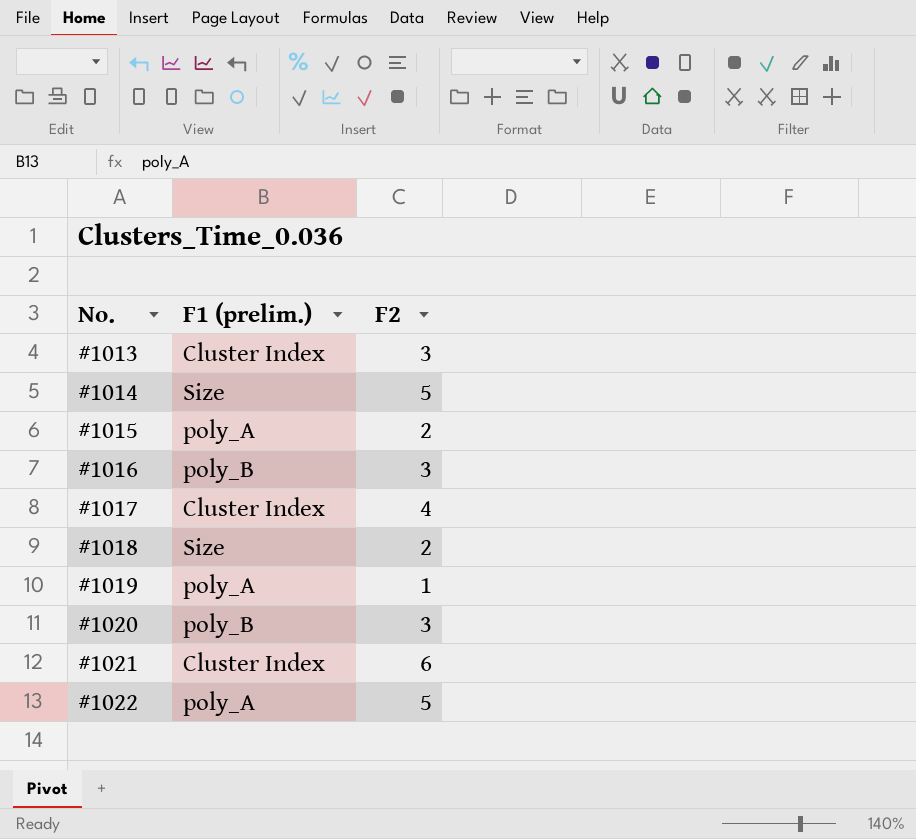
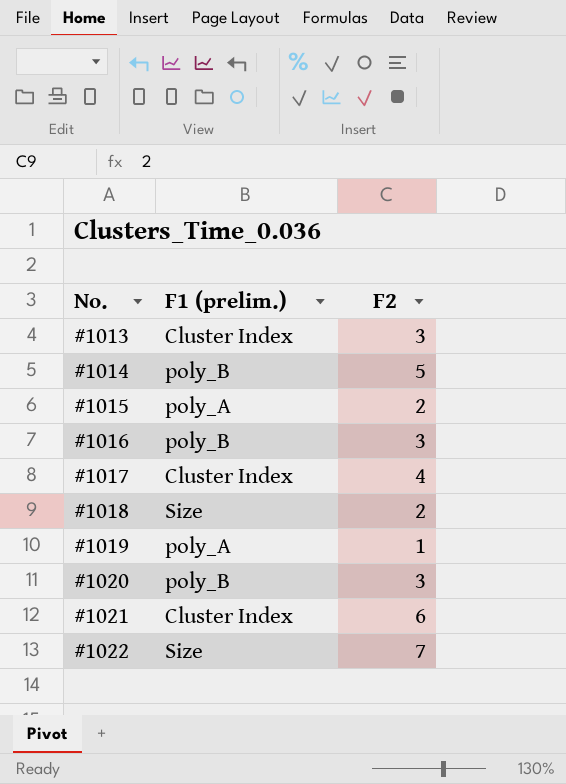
#1014 | F1 (prelim.): Size -> poly_B
#1022 | F1 (prelim.): poly_A -> Size
#1022 | F2: 5 -> 7

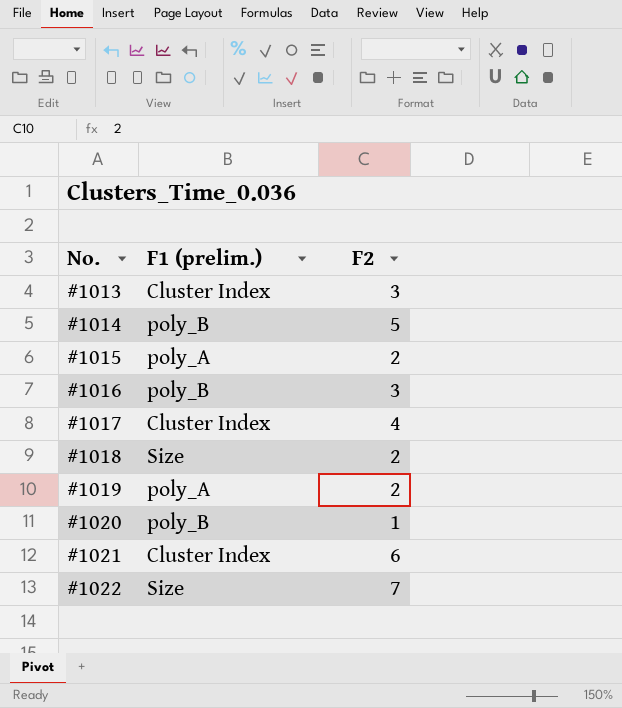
#1019 | F2: 1 -> 2
#1020 | F2: 3 -> 1

